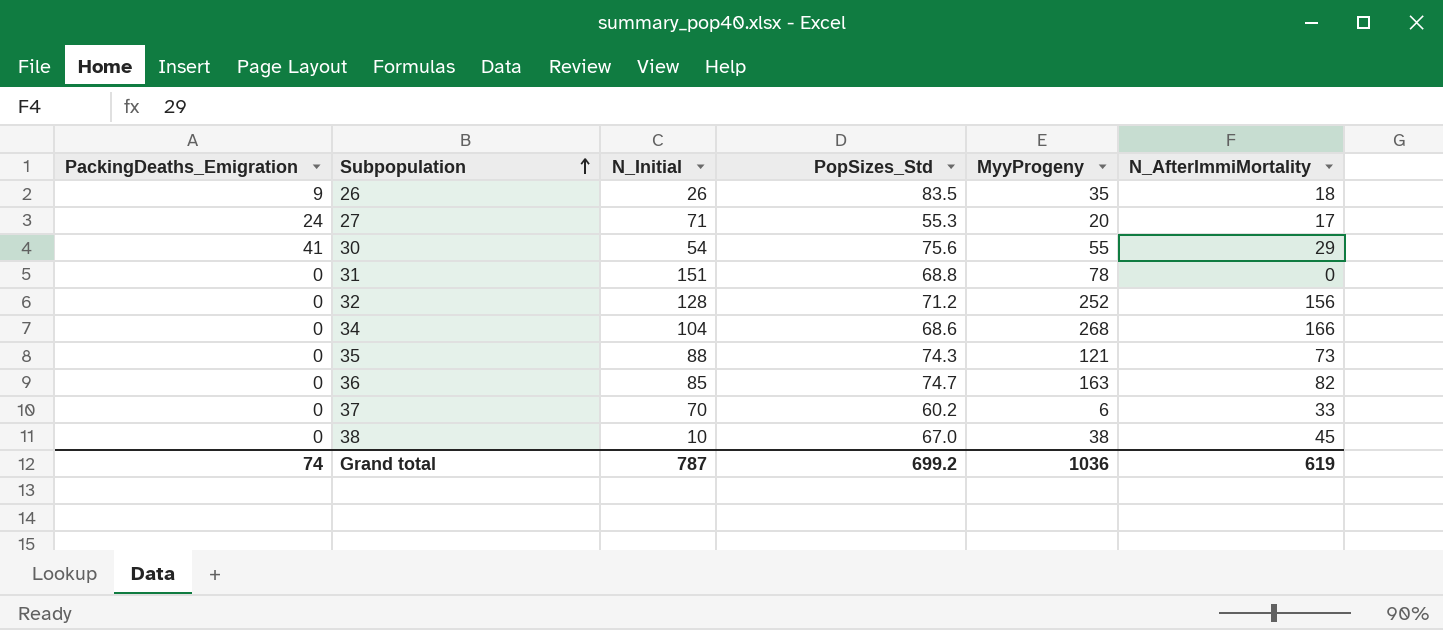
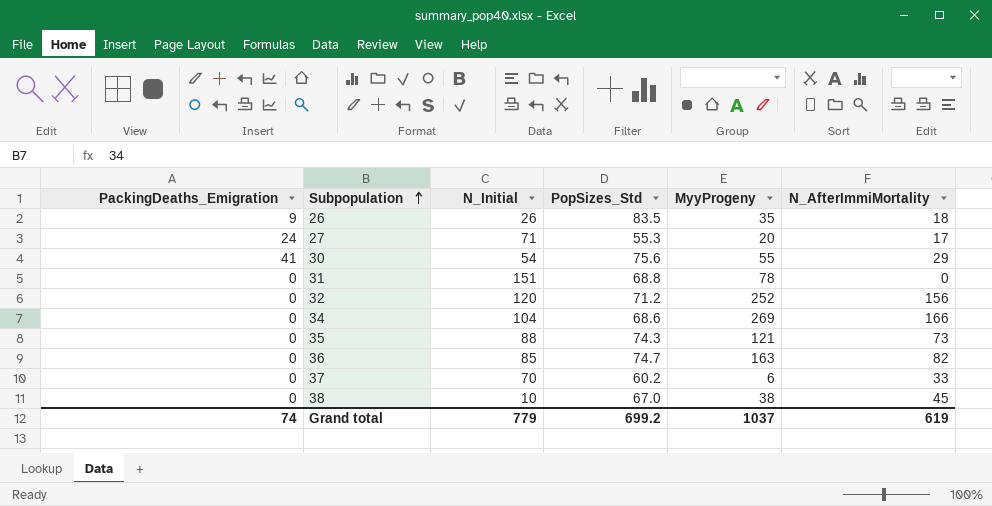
32 | N_Initial: 128 -> 120
34 | MyyProgeny: 268 -> 269
Grand total | N_Initial: 787 -> 779
Grand total | MyyProgeny: 1036 -> 1037

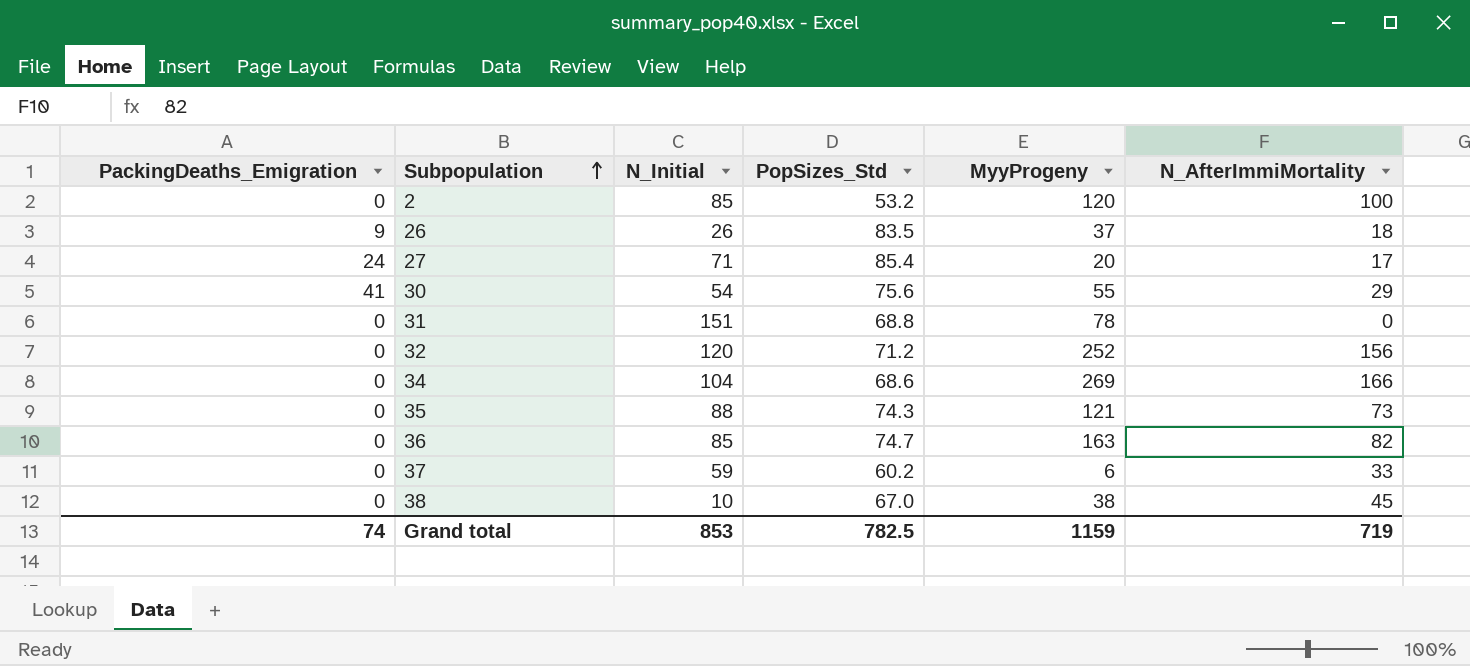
row 2: none -> 0 | 85 | 53.2 | 120 | 100
26 | MyyProgeny: 35 -> 37
27 | PopSizes_Std: 55.3 -> 85.4
37 | N_Initial: 70 -> 59
Grand total | N_Initial: 779 -> 853
Grand total | PopSizes_Std: 699.2 -> 782.5
Grand total | MyyProgeny: 1037 -> 1159
Grand total | N_AfterImmiMortality: 619 -> 719

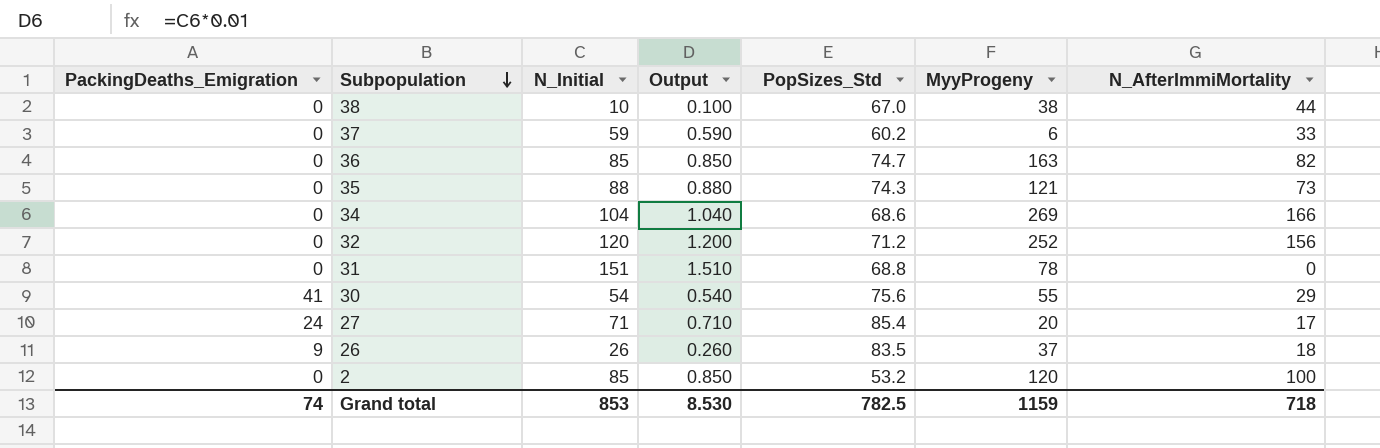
row order: Subpopulation ascending -> Subpopulation descending
column Output | formula: none -> [N_Initial] * 0.01
38 | N_AfterImmiMortality: 45 -> 44
Grand total | N_AfterImmiMortality: 719 -> 718

